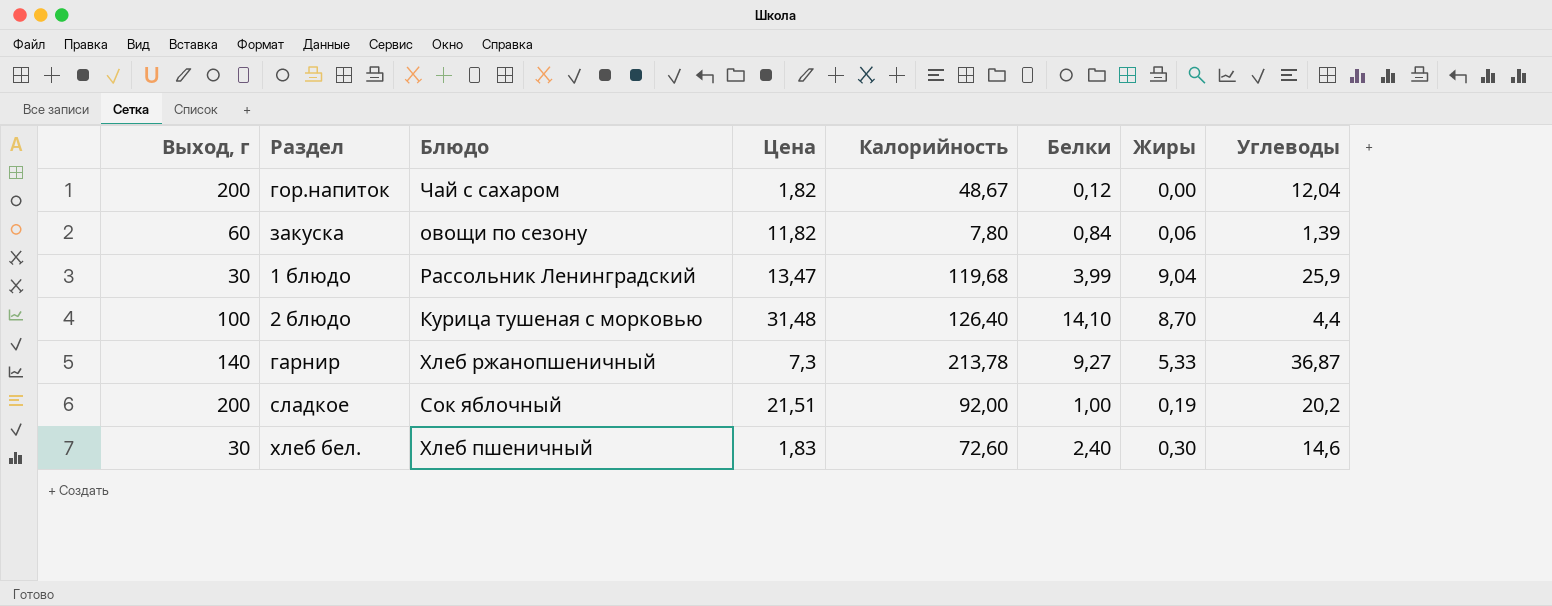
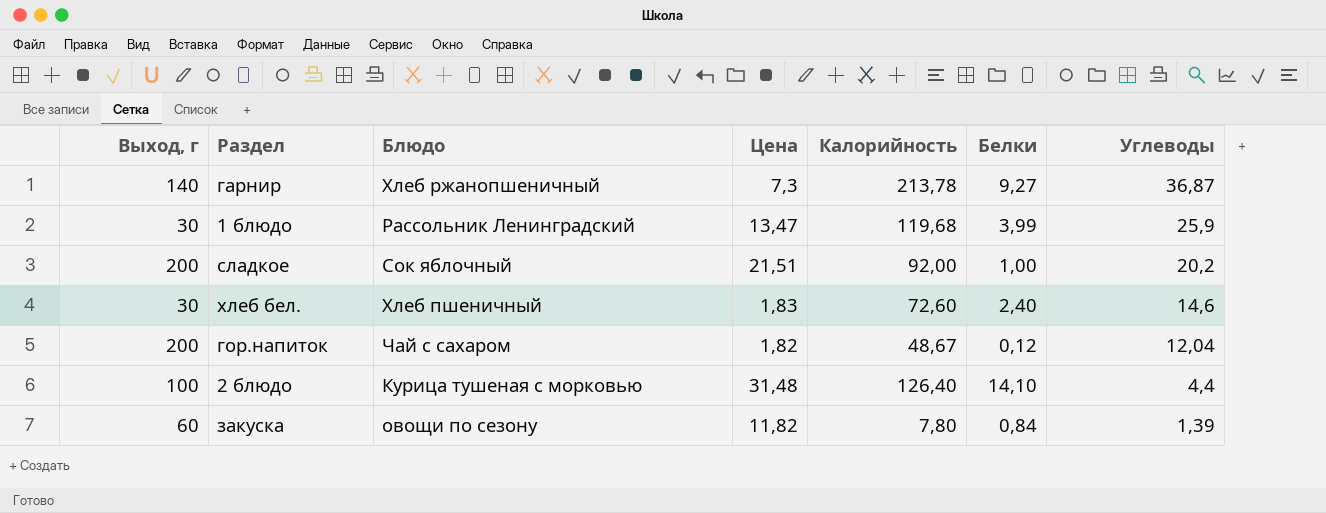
row order: none -> Углеводы descending
column Жиры | position: 7 -> none

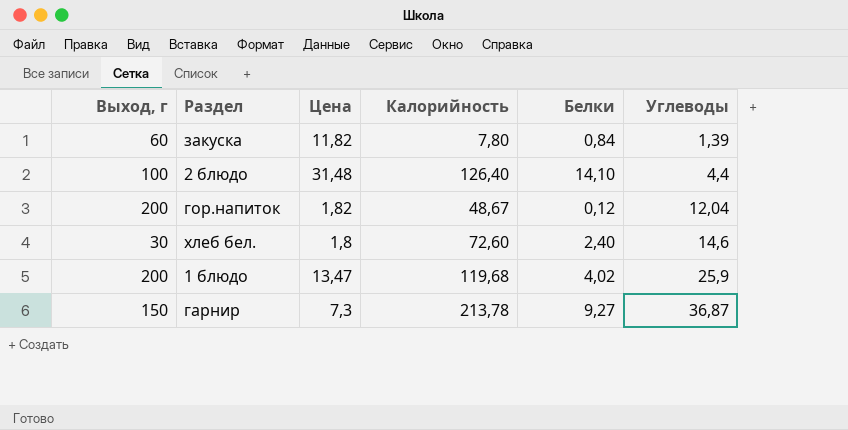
row order: Углеводы descending -> Углеводы ascending
column Блюдо | position: 3 -> none
row сладкое: 200 | Сок яблочный | 21,51 | 92,00 | 1,00 | 20,2 -> none
хлеб бел. | Цена: 1,83 -> 1,8
1 блюдо | Выход, г: 30 -> 200
1 блюдо | Белки: 3,99 -> 4,02
гарнир | Выход, г: 140 -> 150

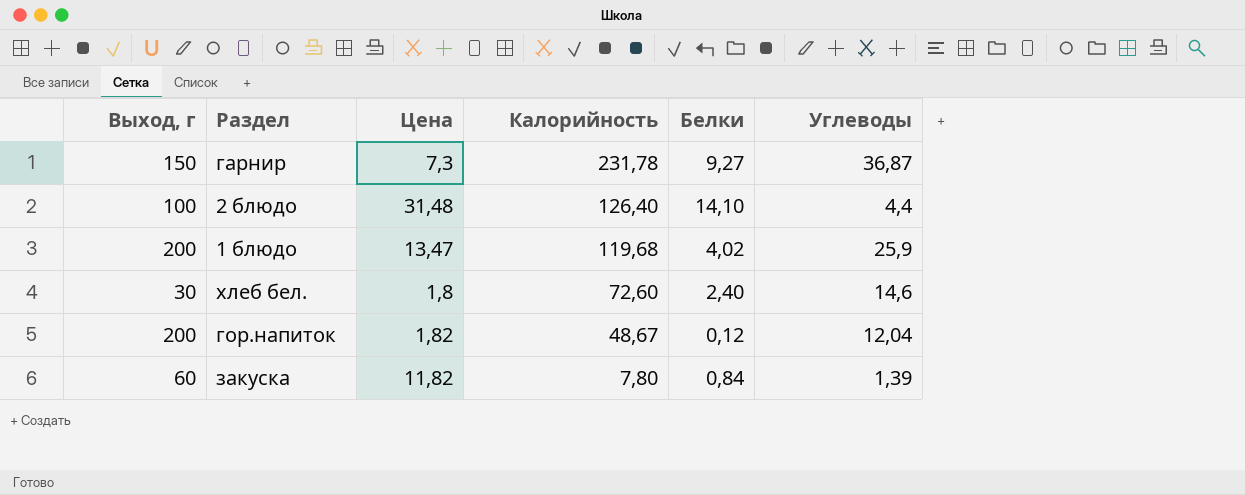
row order: Углеводы ascending -> Калорийность descending
гарнир | Калорийность: 213,78 -> 231,78

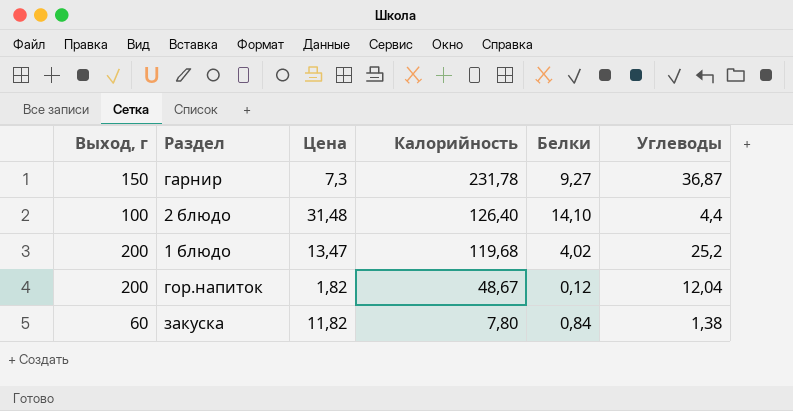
row хлеб бел.: 30 | 1,8 | 72,60 | 2,40 | 14,6 -> none
1 блюдо | Углеводы: 25,9 -> 25,2
закуска | Углеводы: 1,39 -> 1,38

